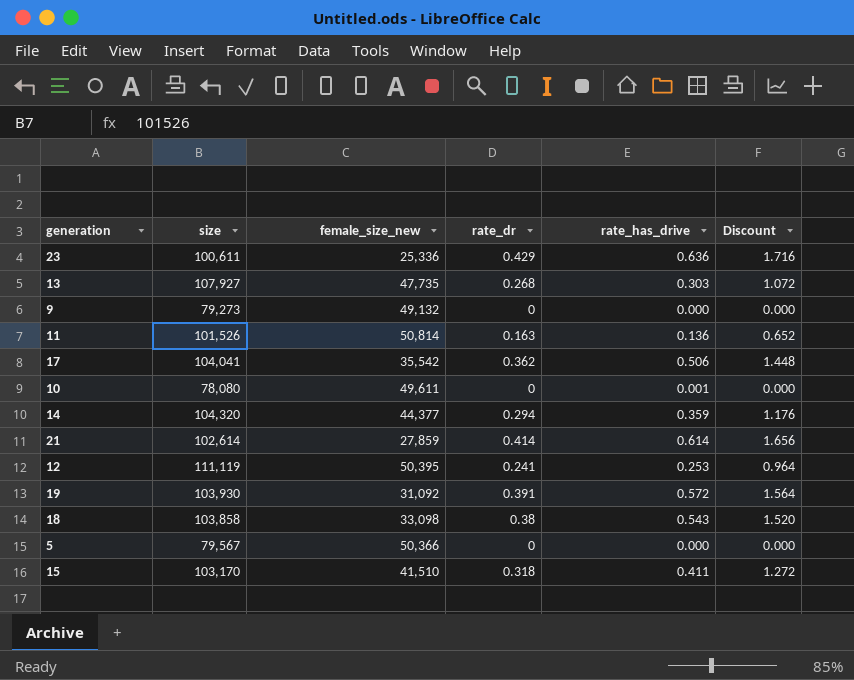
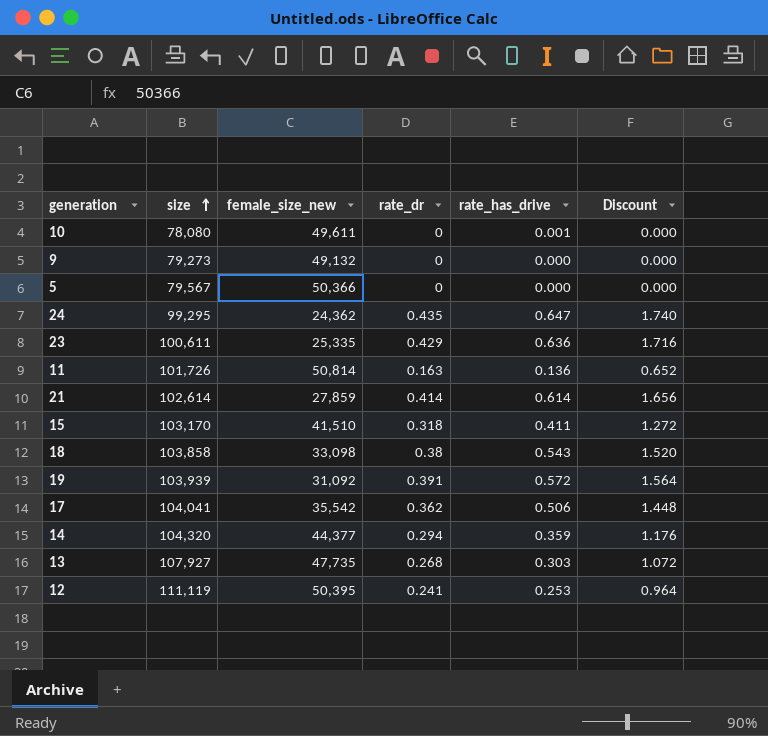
row order: none -> size ascending
row 24: none -> 99,295 | 24,362 | 0.435 | 0.647 | 1.740
23 | female_size_new: 25,336 -> 25,335
11 | size: 101,526 -> 101,726
19 | size: 103,930 -> 103,939

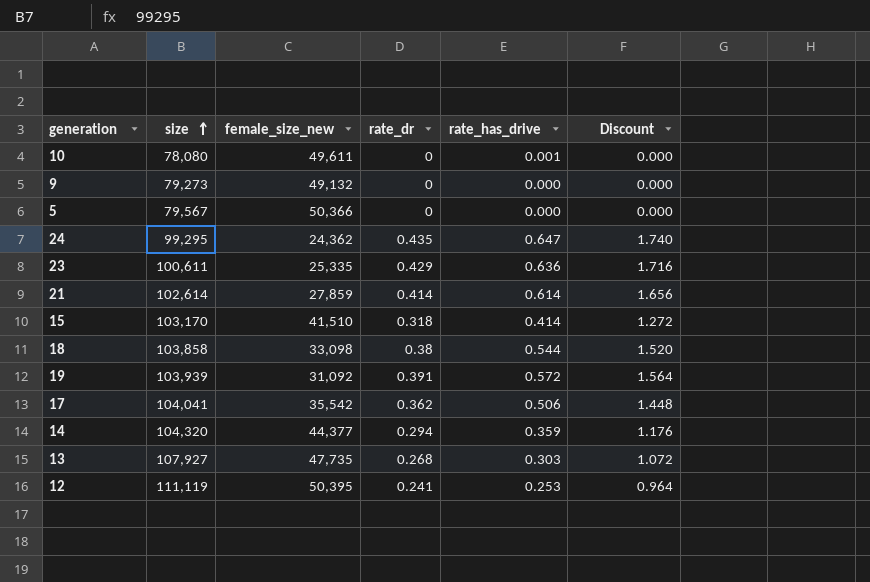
row 11: 101,726 | 50,814 | 0.163 | 0.136 | 0.652 -> none
15 | rate_has_drive: 0.411 -> 0.414
18 | rate_has_drive: 0.543 -> 0.544

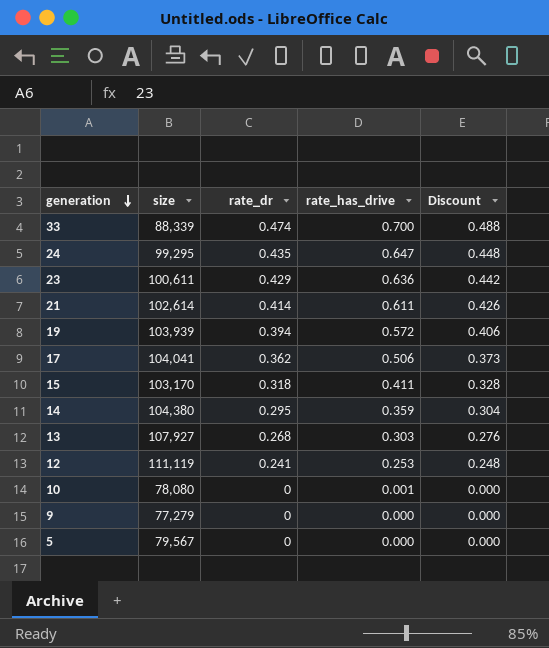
row order: size ascending -> generation descending
column female_size_new | position: 3 -> none
column Discount | formula: [rate_dr] * 4 -> [rate_dr] * 1.03
row 18: 103,858 | 33,098 | 0.38 | 0.544 | 1.520 -> none
row 33: none -> 88,339 | 0.474 | 0.700 | 0.488
21 | rate_has_drive: 0.614 -> 0.611
19 | rate_dr: 0.391 -> 0.394
15 | rate_has_drive: 0.414 -> 0.411
14 | size: 104,320 -> 104,380
14 | rate_dr: 0.294 -> 0.295
9 | size: 79,273 -> 77,279

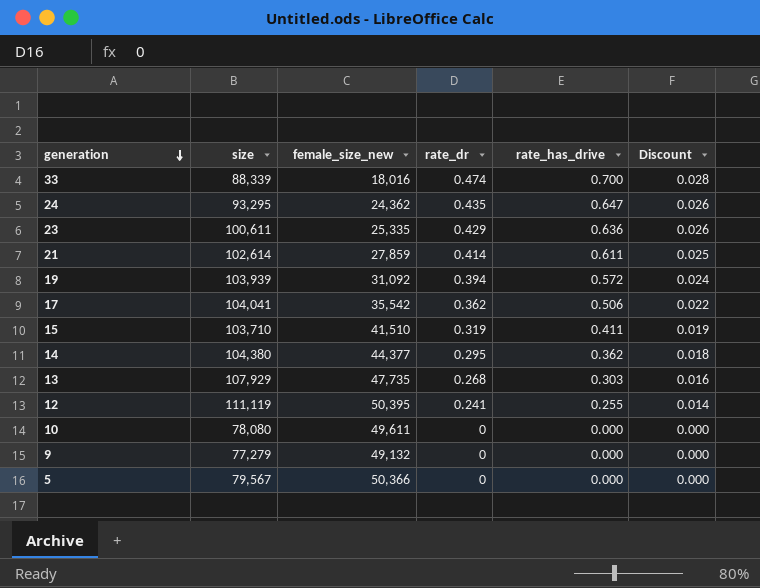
column female_size_new | position: none -> 3
column Discount | formula: [rate_dr] * 1.03 -> [rate_dr] * 0.06
24 | size: 99,295 -> 93,295
15 | size: 103,170 -> 103,710
15 | rate_dr: 0.318 -> 0.319
14 | rate_has_drive: 0.359 -> 0.362
13 | size: 107,927 -> 107,929
12 | rate_has_drive: 0.253 -> 0.255
10 | rate_has_drive: 0.001 -> 0.000

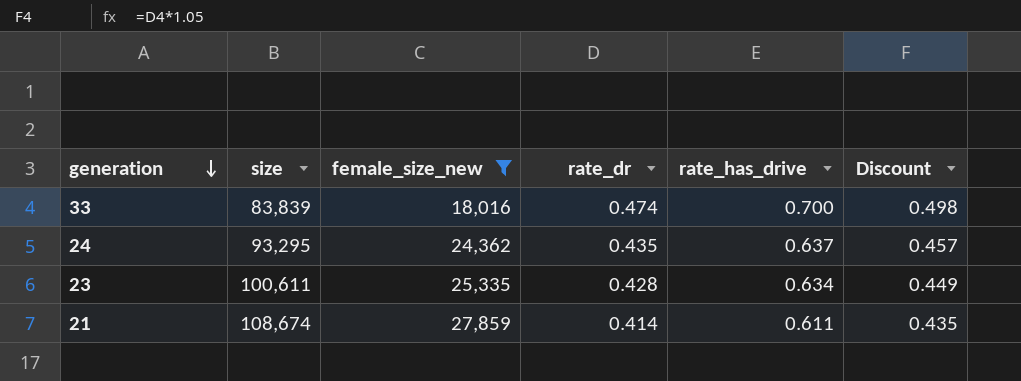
filter: none -> female_size_new <= 27,859
column Discount | formula: [rate_dr] * 0.06 -> [rate_dr] * 1.05
33 | size: 88,339 -> 83,839
24 | rate_has_drive: 0.647 -> 0.637
23 | rate_dr: 0.429 -> 0.428
23 | rate_has_drive: 0.636 -> 0.634
21 | size: 102,614 -> 108,674

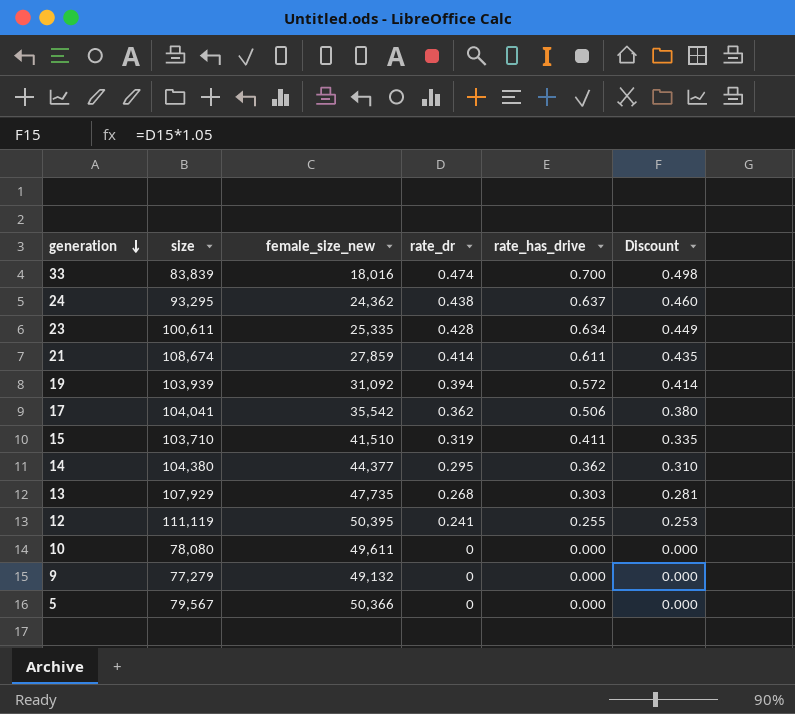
filter: female_size_new <= 27,859 -> none
24 | rate_dr: 0.435 -> 0.438
24 | Discount: 0.457 -> 0.460

